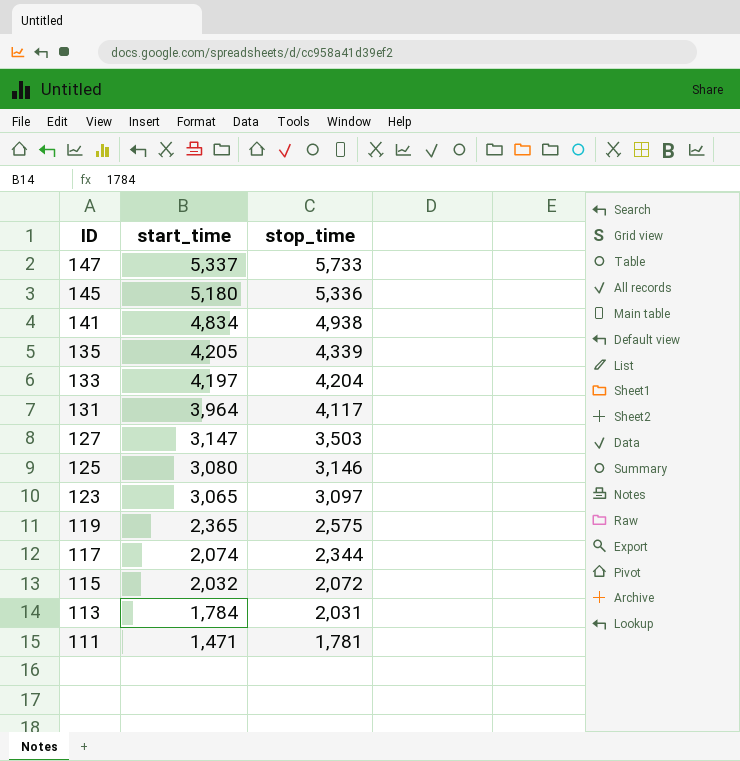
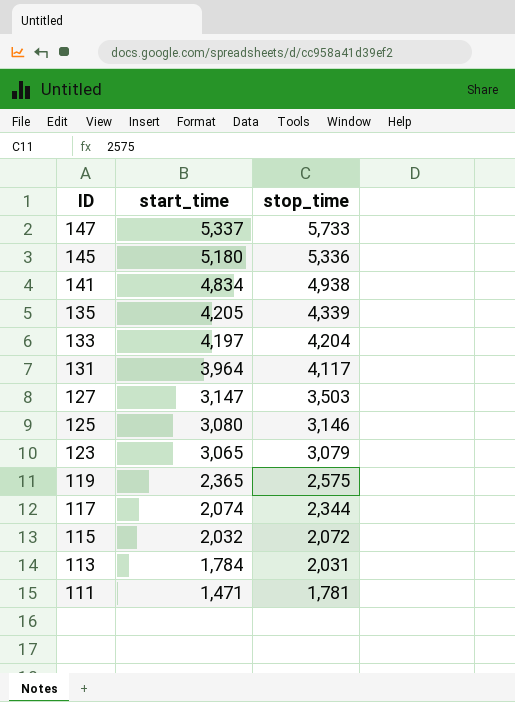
123 | stop_time: 3,097 -> 3,079

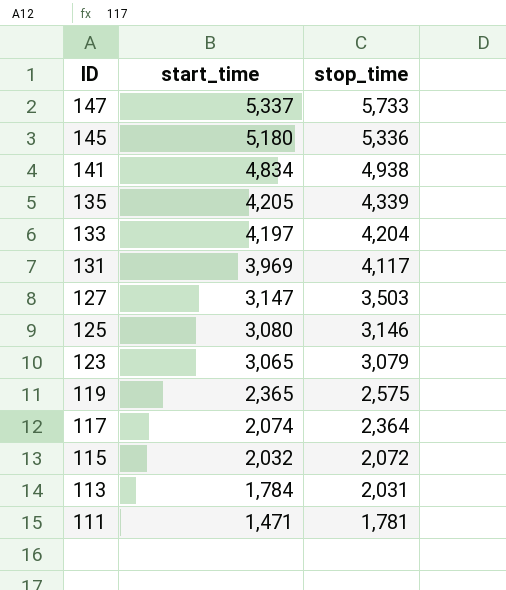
131 | start_time: 3,964 -> 3,969
117 | stop_time: 2,344 -> 2,364

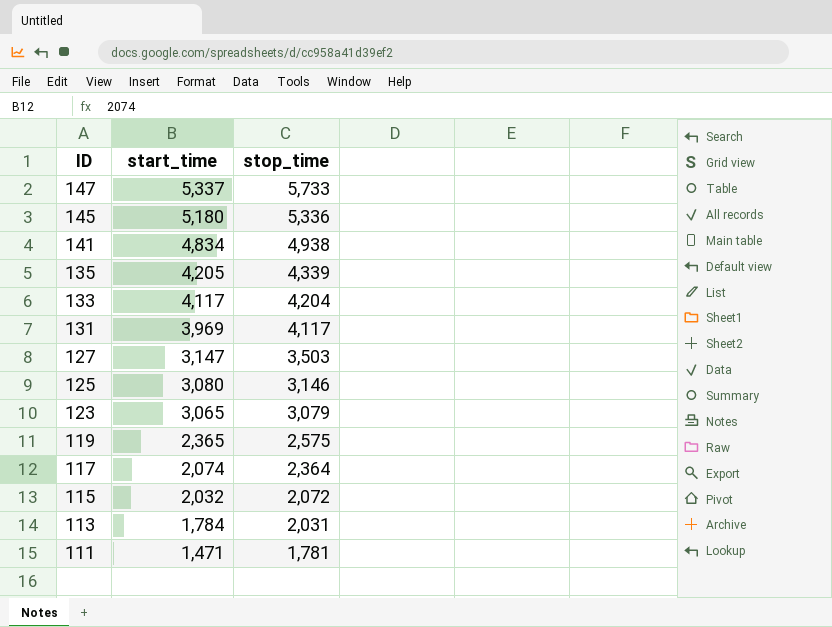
133 | start_time: 4,197 -> 4,117

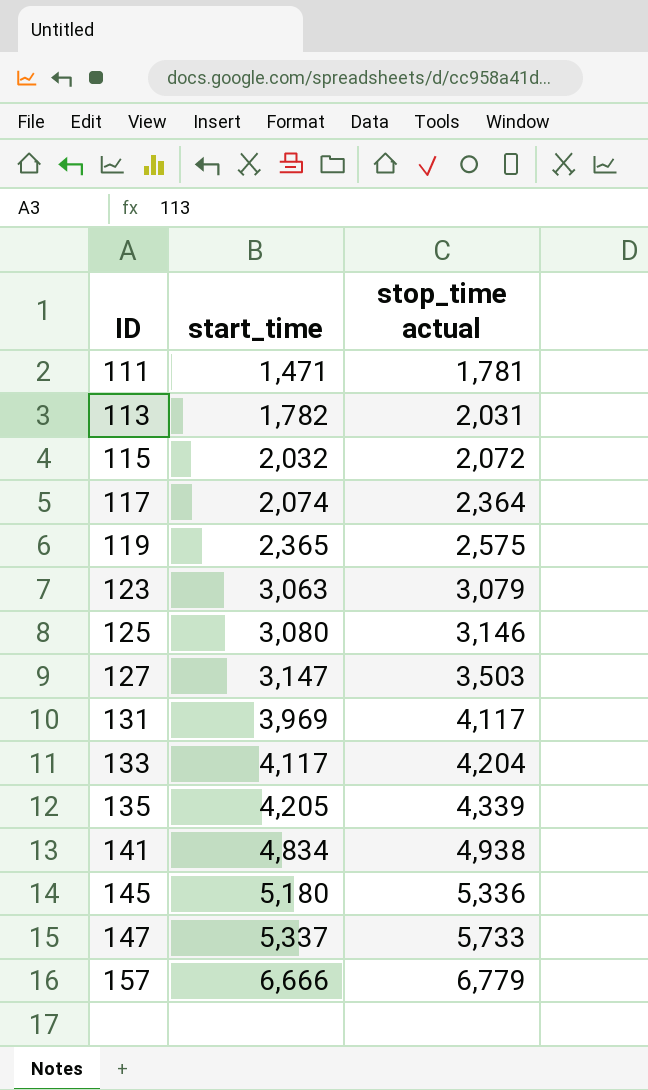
row order: ID descending -> ID ascending
column name: stop_time -> stop_time actual
113 | start_time: 1,784 -> 1,782
123 | start_time: 3,065 -> 3,063
row 157: none -> 6,666 | 6,779

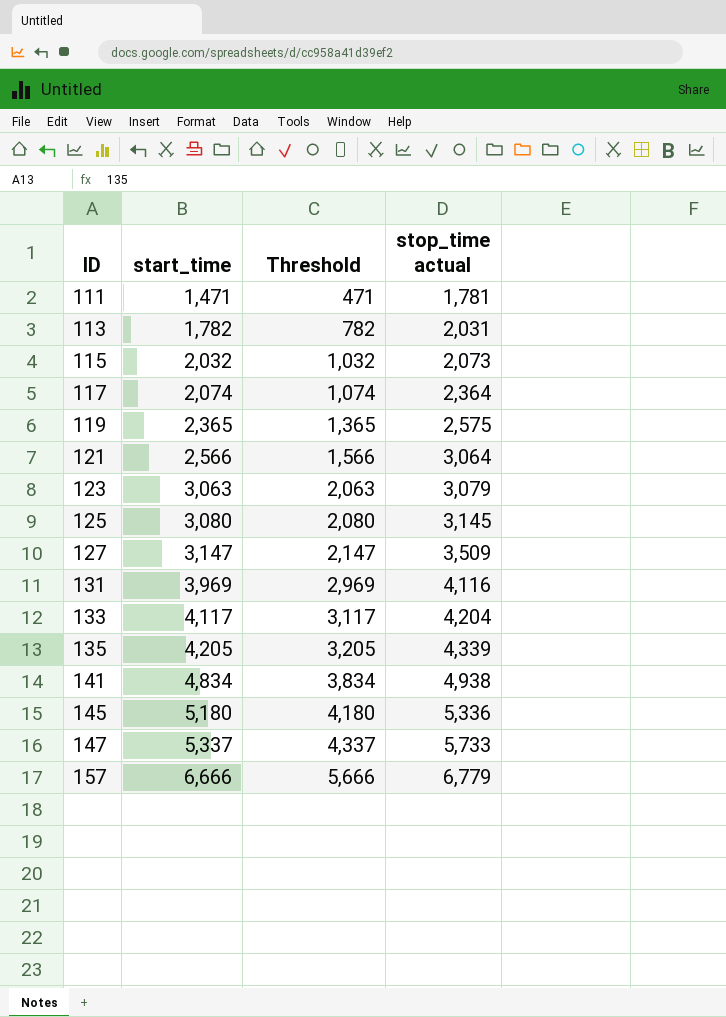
column Threshold | formula: none -> [start_time] - 1000
115 | stop_time actual: 2,072 -> 2,073
row 121: none -> 2,566 | 1,566 | 3,064
125 | stop_time actual: 3,146 -> 3,145
127 | stop_time actual: 3,503 -> 3,509
131 | stop_time actual: 4,117 -> 4,116

